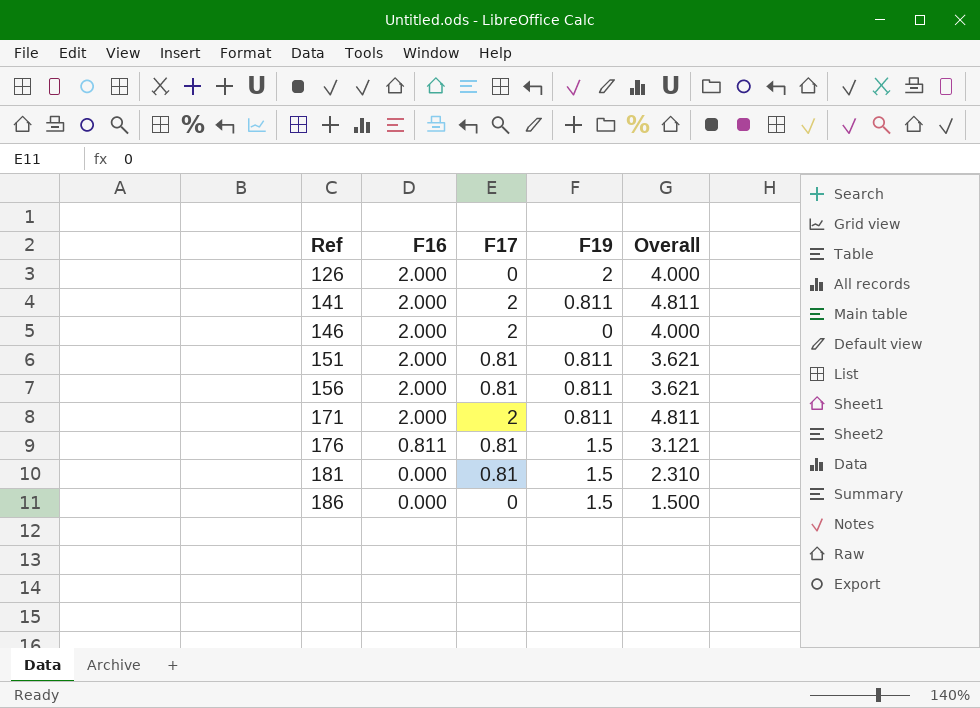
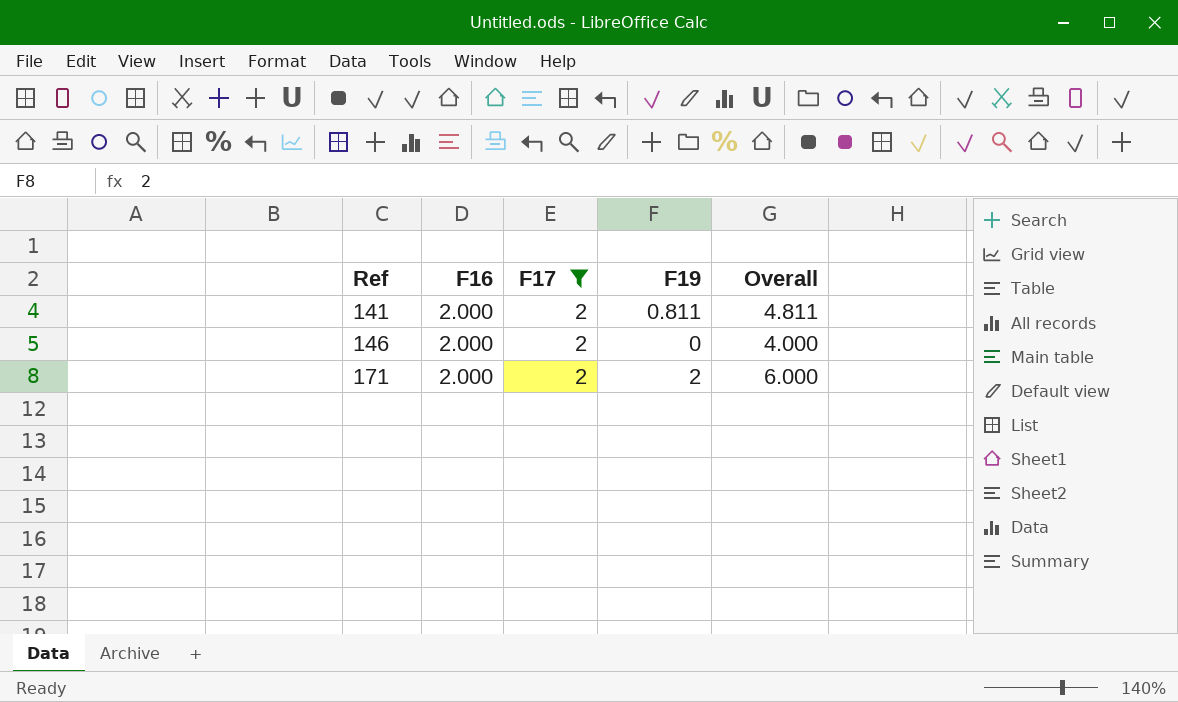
filter: none -> F17 = 2
171 | F19: 0.811 -> 2
171 | Overall: 4.811 -> 6.000

